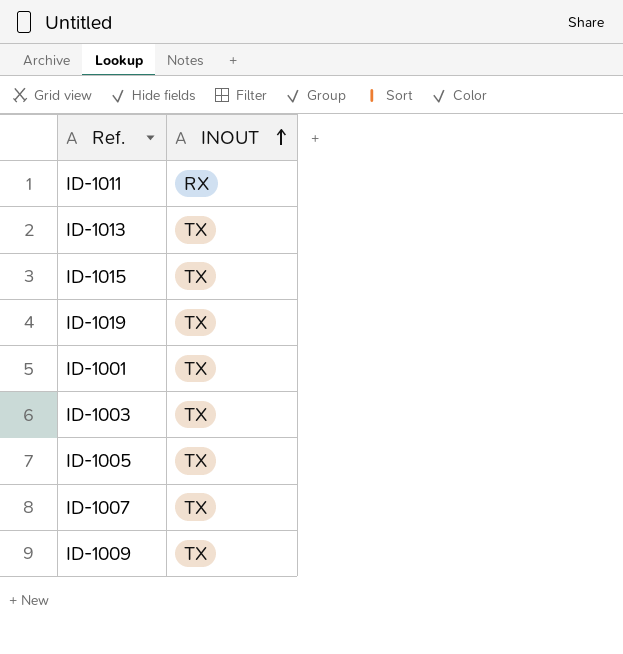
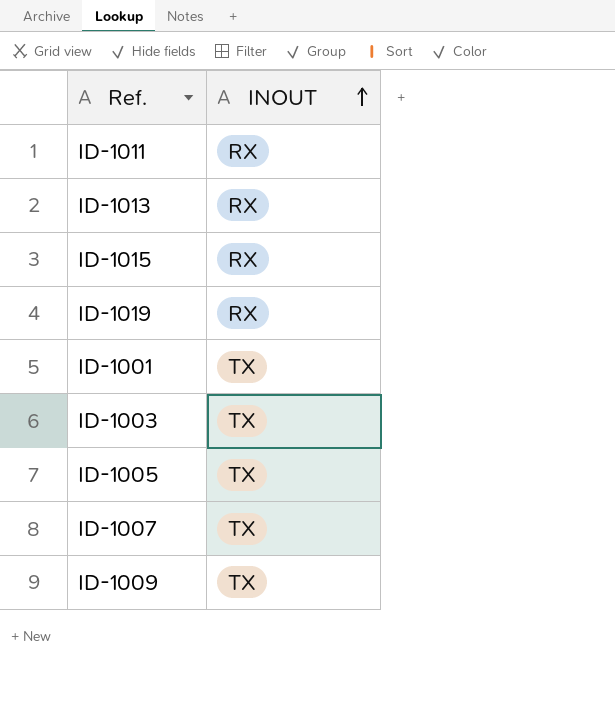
ID-1013 | INOUT: TX -> RX
ID-1015 | INOUT: TX -> RX
ID-1019 | INOUT: TX -> RX

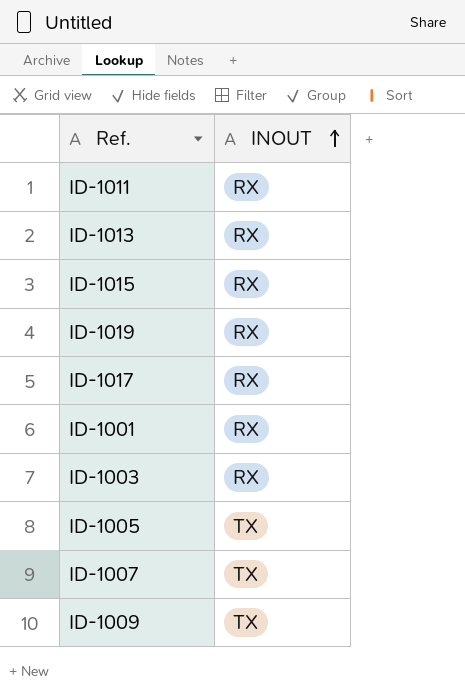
row ID-1017: none -> RX
ID-1001 | INOUT: TX -> RX
ID-1003 | INOUT: TX -> RX

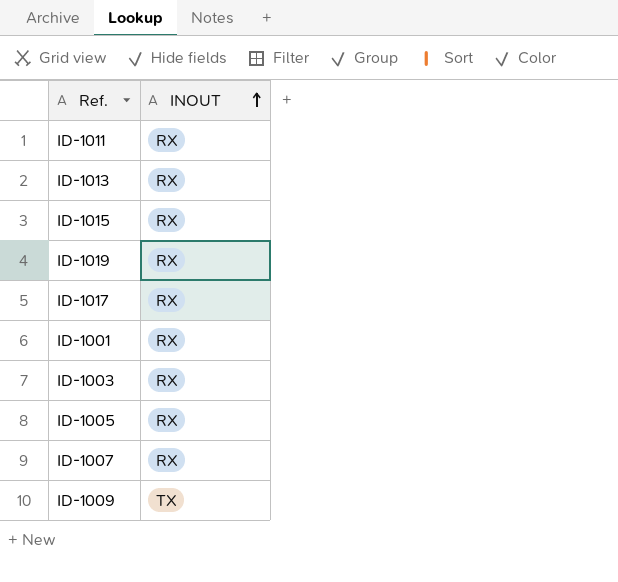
ID-1005 | INOUT: TX -> RX
ID-1007 | INOUT: TX -> RX

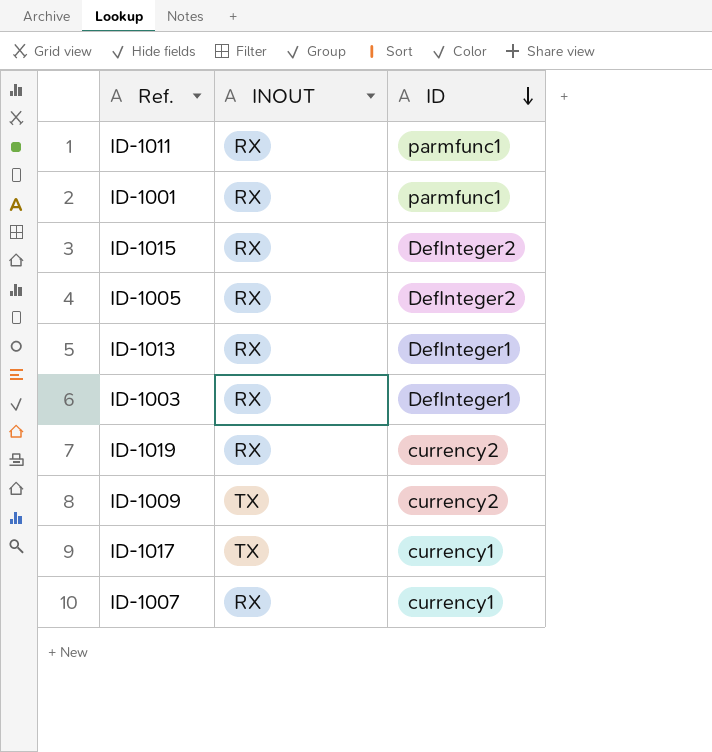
row order: INOUT ascending -> ID descending
column ID | position: none -> 3
ID-1017 | INOUT: RX -> TX

